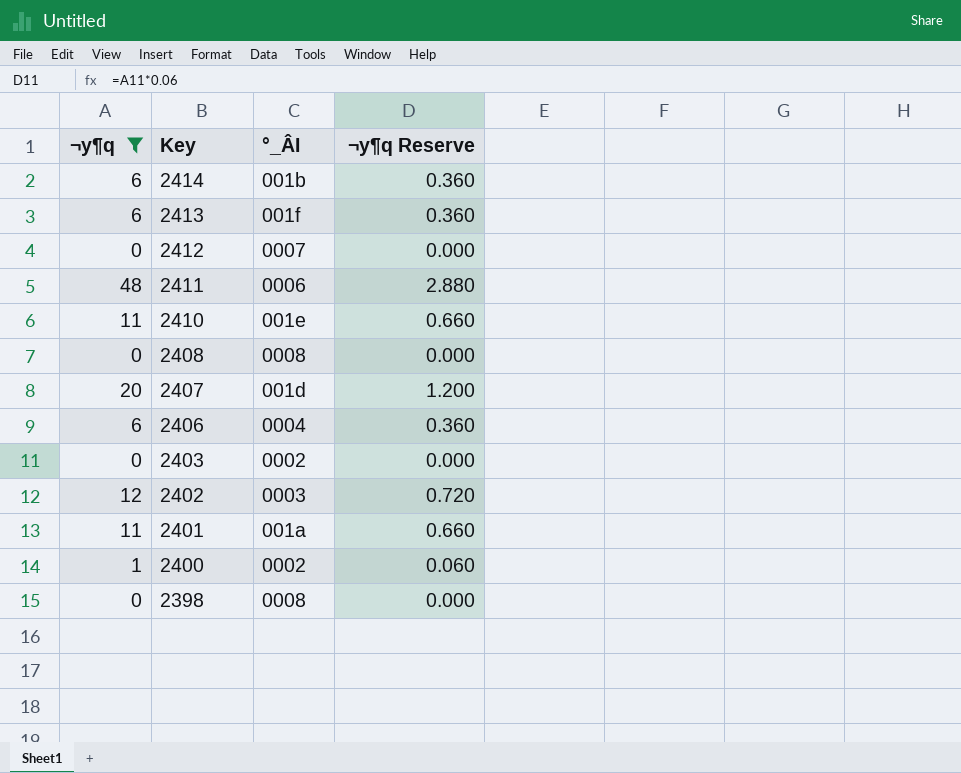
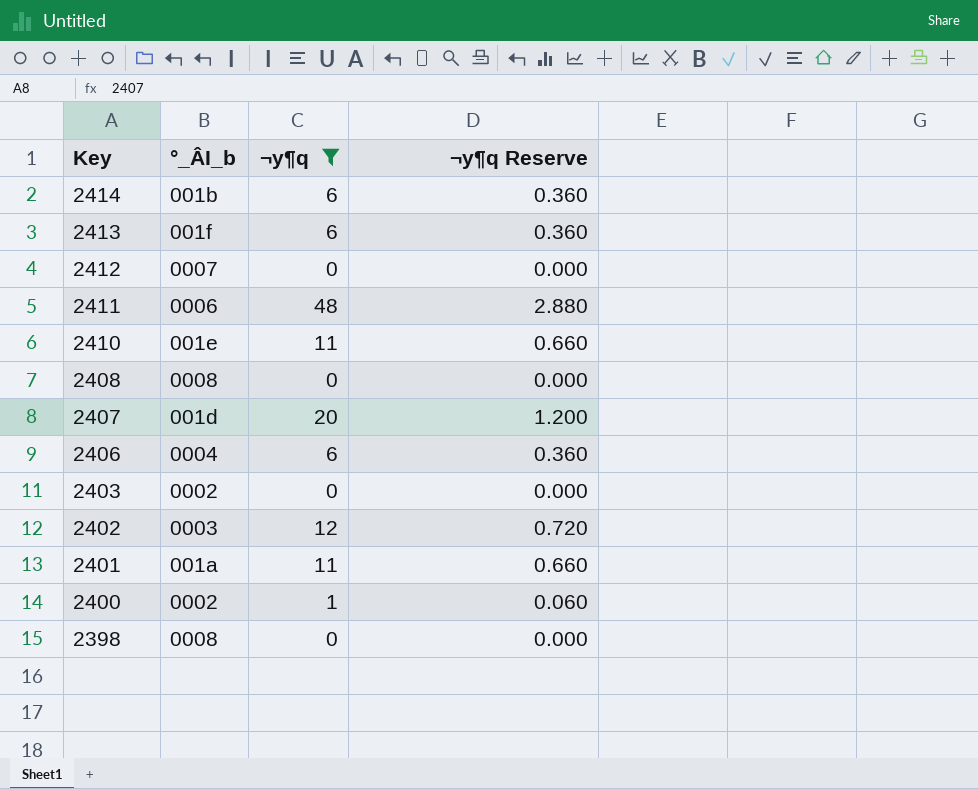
column name: °_ÂI -> °_ÂI_b
column ¬y¶q | position: 1 -> 3

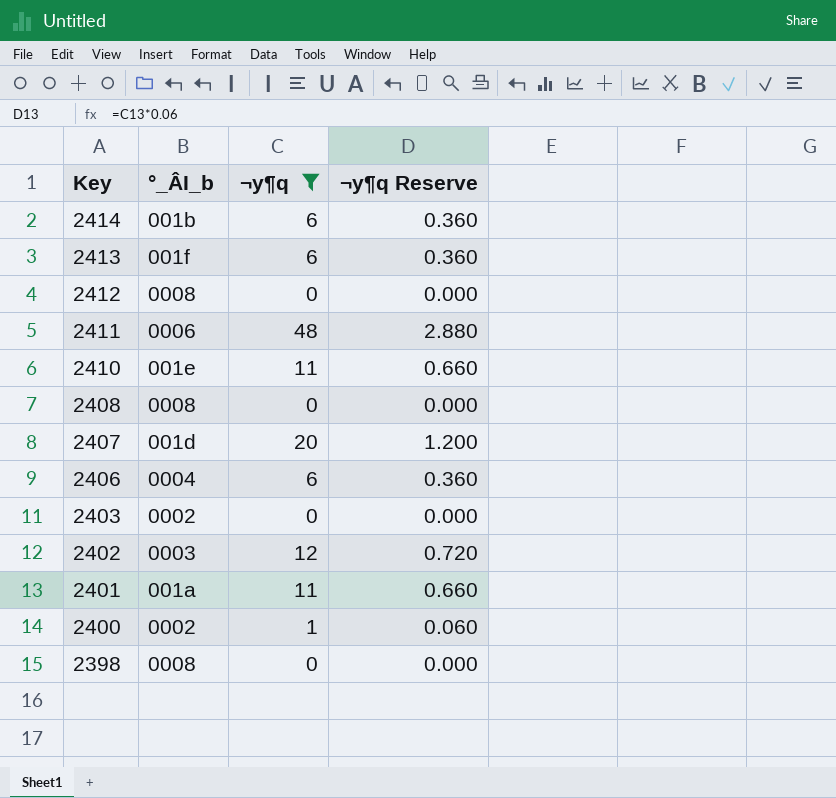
2412 | °_ÂI_b: 0007 -> 0008

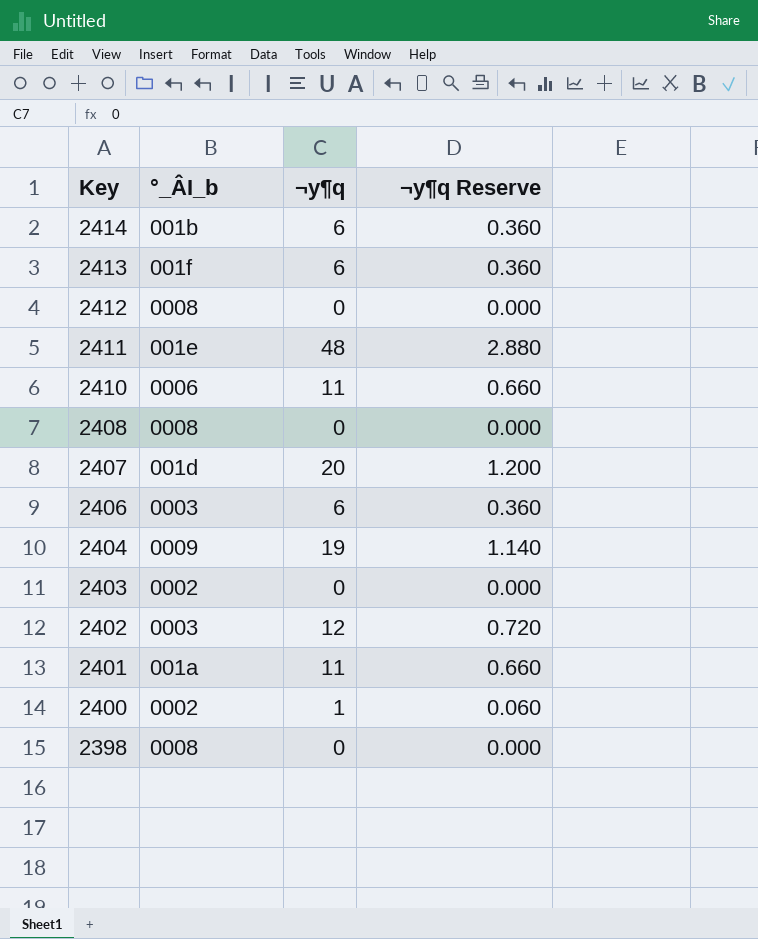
filter: ¬y¶q != 19 -> none
2411 | °_ÂI_b: 0006 -> 001e
2410 | °_ÂI_b: 001e -> 0006
2406 | °_ÂI_b: 0004 -> 0003

